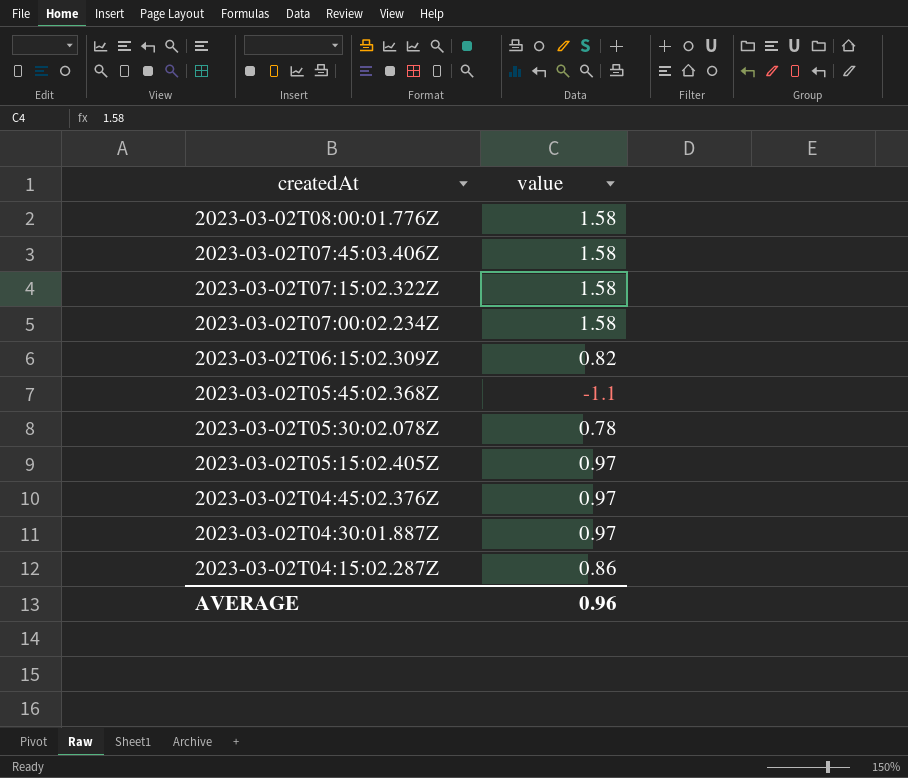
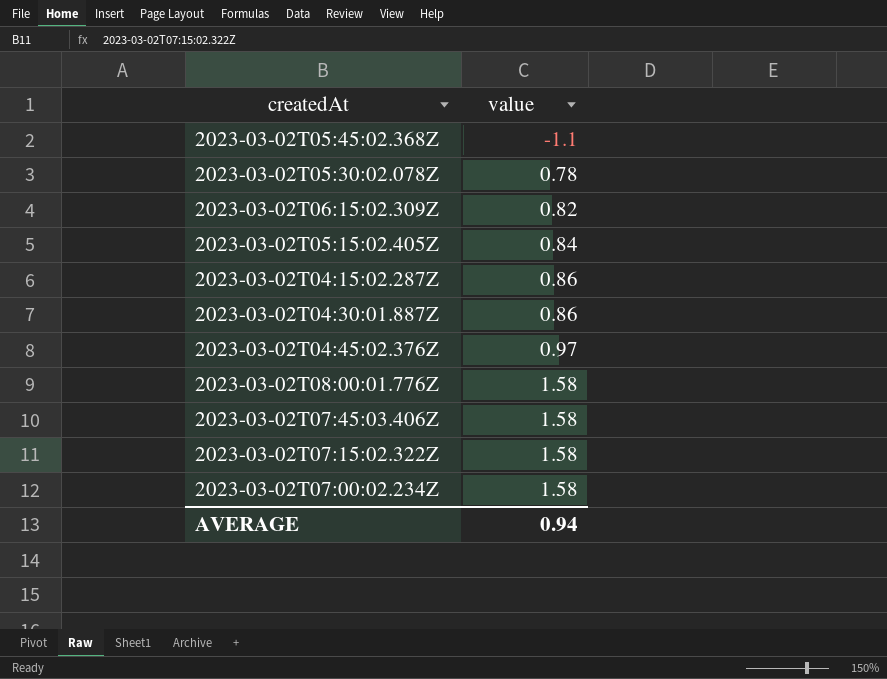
row order: createdAt descending -> value ascending
2023-03-02T05:15:02.405Z | value: 0.97 -> 0.84
2023-03-02T04:30:01.887Z | value: 0.97 -> 0.86
AVERAGE | value: 0.96 -> 0.94

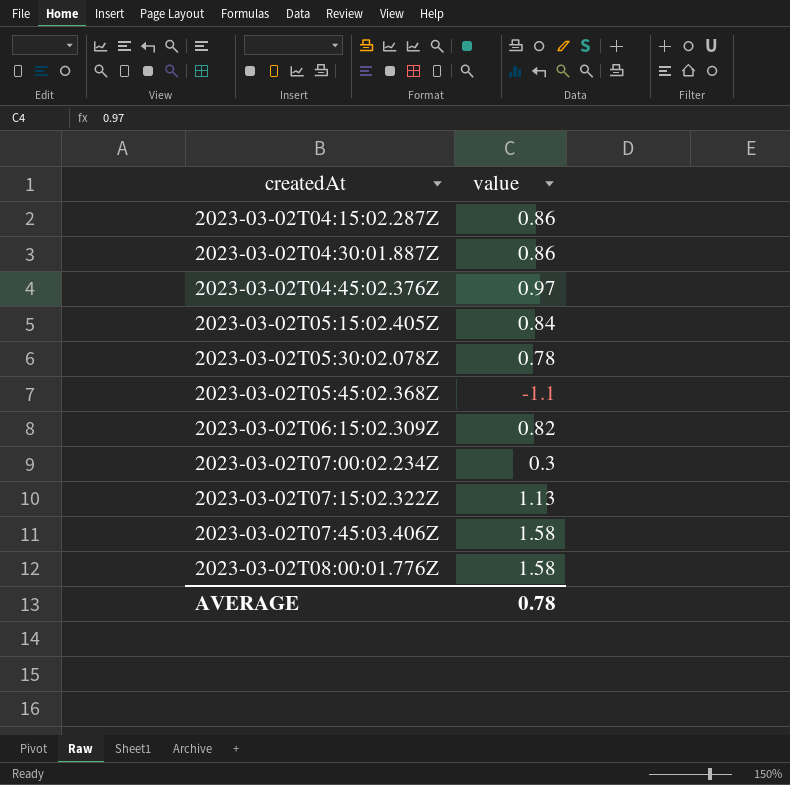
row order: value ascending -> createdAt ascending
2023-03-02T07:00:02.234Z | value: 1.58 -> 0.3
2023-03-02T07:15:02.322Z | value: 1.58 -> 1.13
AVERAGE | value: 0.94 -> 0.78

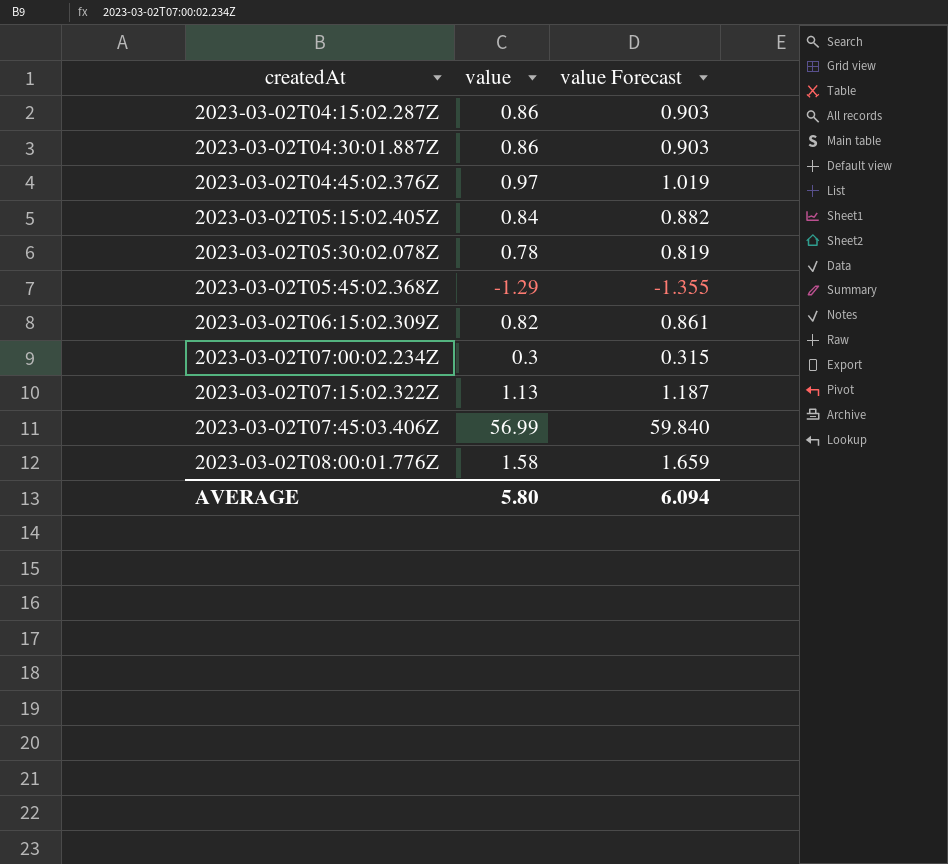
column value Forecast | formula: none -> [value] * 1.05
2023-03-02T05:45:02.368Z | value: -1.1 -> -1.29
2023-03-02T07:45:03.406Z | value: 1.58 -> 56.99
AVERAGE | value: 0.78 -> 5.80

